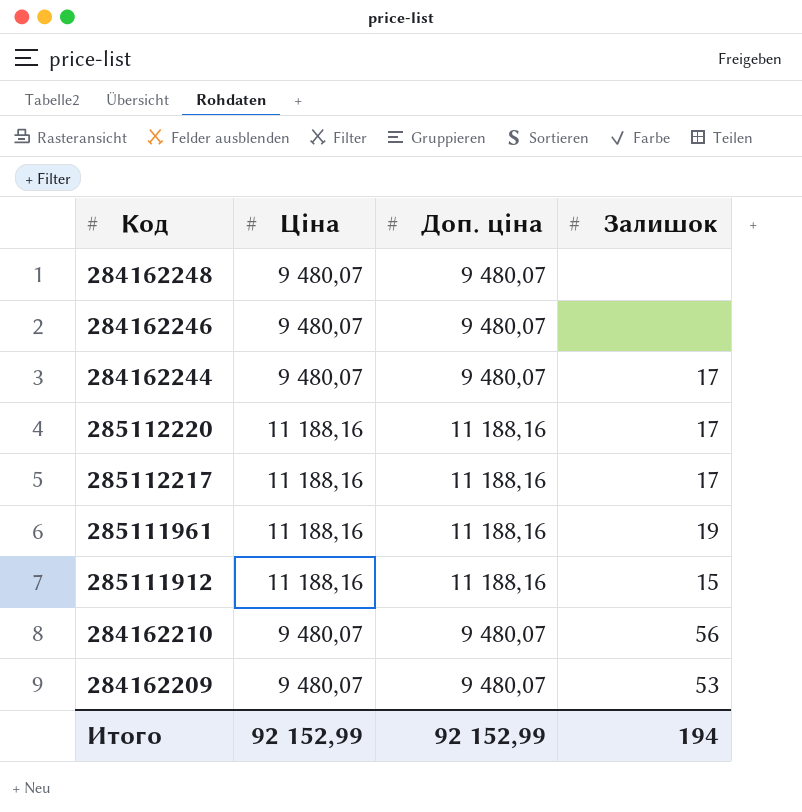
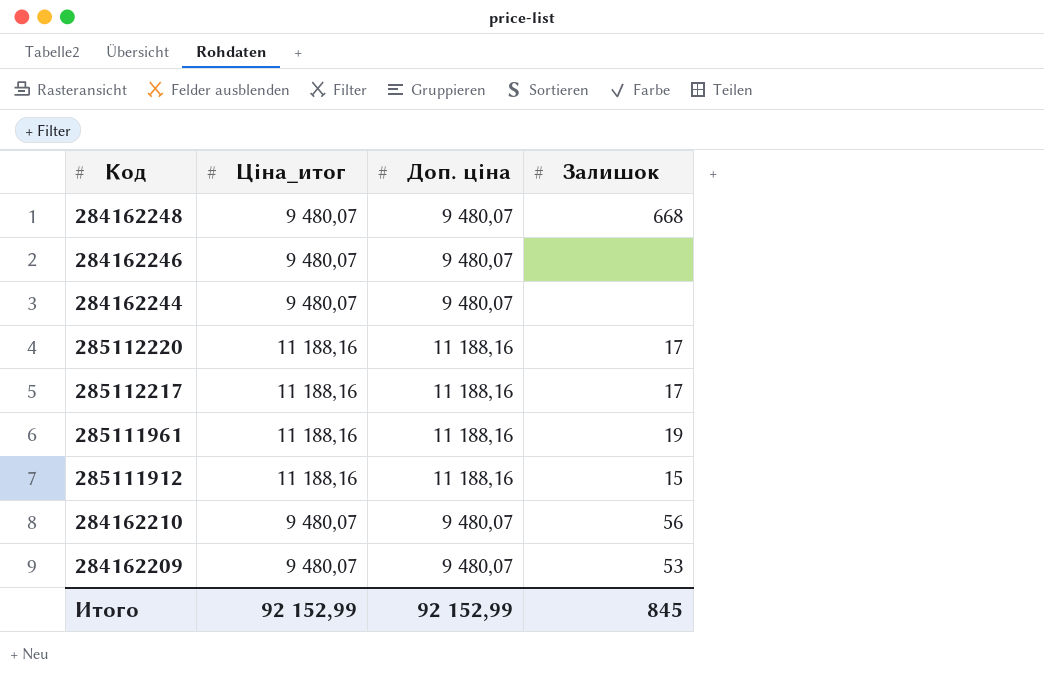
column name: Ціна -> Ціна_итог
284162248 | Залишок: none -> 668
284162244 | Залишок: 17 -> none
Итого | Залишок: 194 -> 845

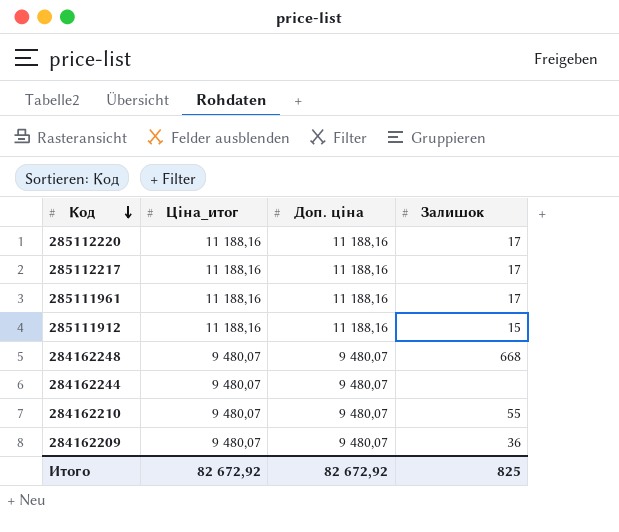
row order: none -> Код descending
row 284162246: 9 480,07 | 9 480,07 | none -> none
285111961 | Залишок: 19 -> 17
284162210 | Залишок: 56 -> 55
284162209 | Залишок: 53 -> 36
Итого | Ціна_итог: 92 152,99 -> 82 672,92
Итого | Доп. ціна: 92 152,99 -> 82 672,92
Итого | Залишок: 845 -> 825

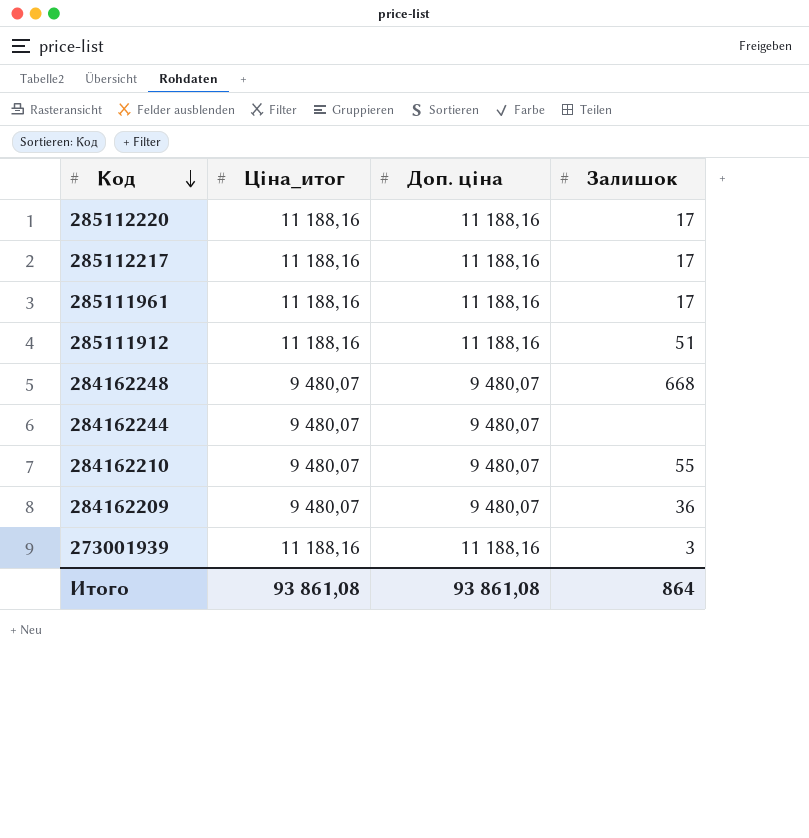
285111912 | Залишок: 15 -> 51
row 273001939: none -> 11 188,16 | 11 188,16 | 3
Итого | Ціна_итог: 82 672,92 -> 93 861,08
Итого | Доп. ціна: 82 672,92 -> 93 861,08
Итого | Залишок: 825 -> 864

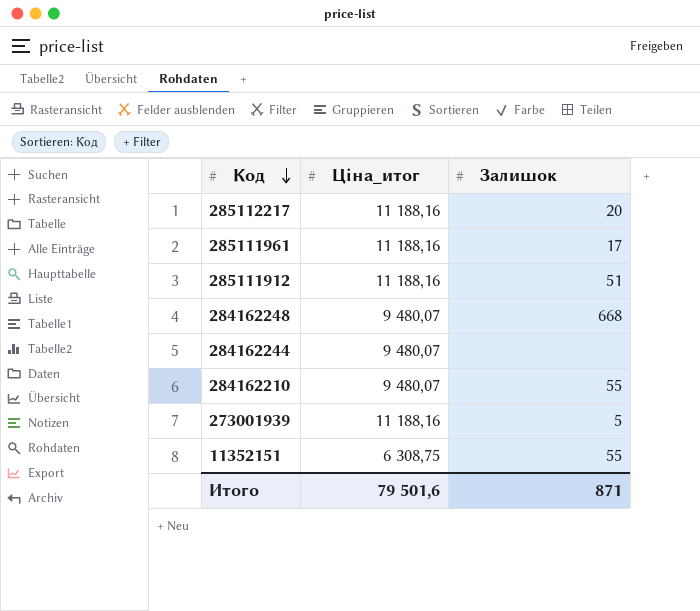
column Доп. ціна | position: 3 -> none
row 285112220: 11 188,16 | 11 188,16 | 17 -> none
row 284162209: 9 480,07 | 9 480,07 | 36 -> none
285112217 | Залишок: 17 -> 20
273001939 | Залишок: 3 -> 5
row 11352151: none -> 6 308,75 | 55
Итого | Ціна_итог: 93 861,08 -> 79 501,6
Итого | Залишок: 864 -> 871

